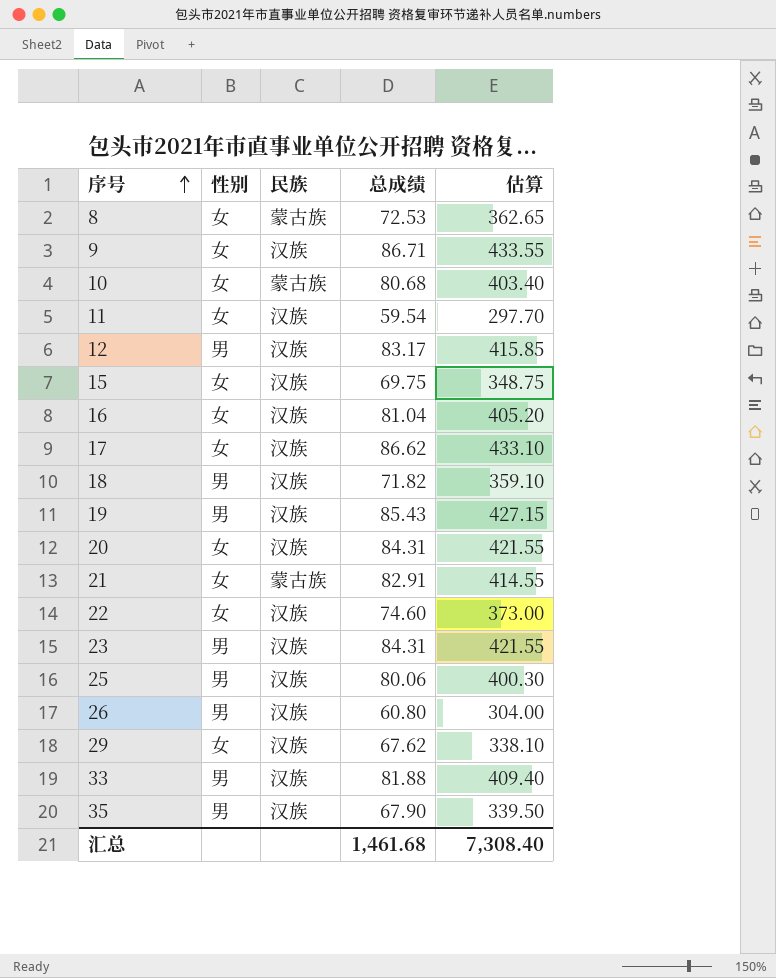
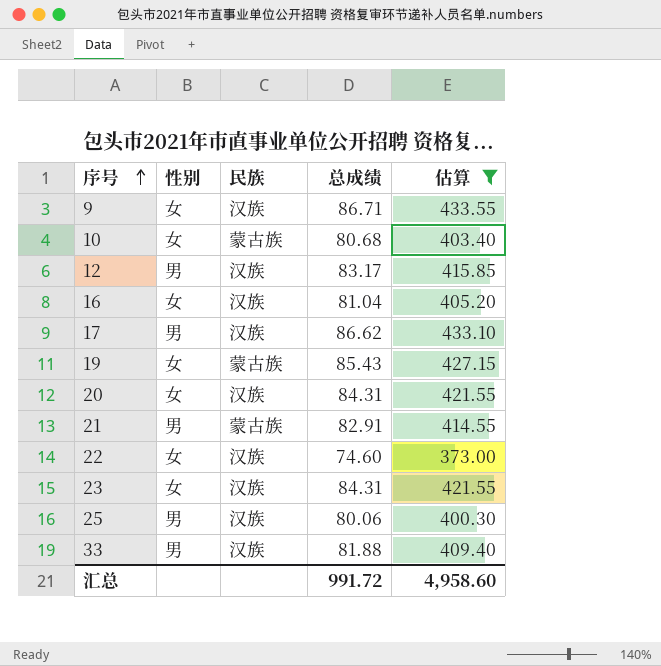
filter: none -> 估算 >= 373.00
17 | 性别: 女 -> 男
19 | 性别: 男 -> 女
19 | 民族: 汉族 -> 蒙古族
21 | 性别: 女 -> 男
23 | 性别: 男 -> 女
汇总 | 总成绩: 1,461.68 -> 991.72
汇总 | 估算: 7,308.40 -> 4,958.60

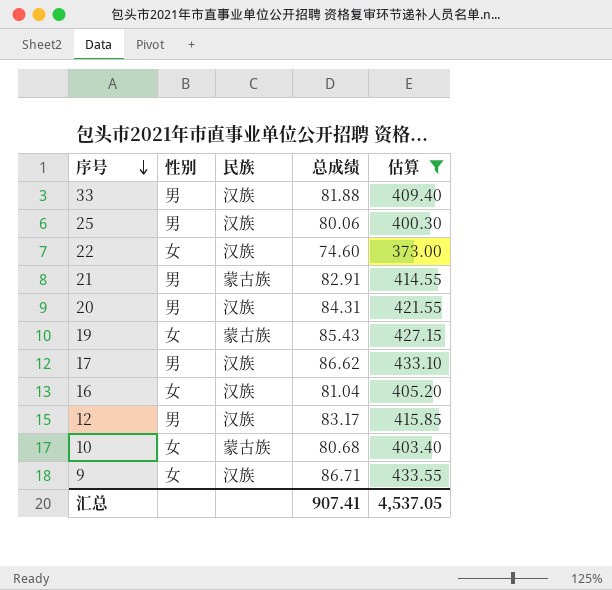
row order: 序号 ascending -> 序号 descending
row 23: 女 | 汉族 | 84.31 | 421.55 -> none
20 | 性别: 女 -> 男
汇总 | 总成绩: 991.72 -> 907.41
汇总 | 估算: 4,958.60 -> 4,537.05

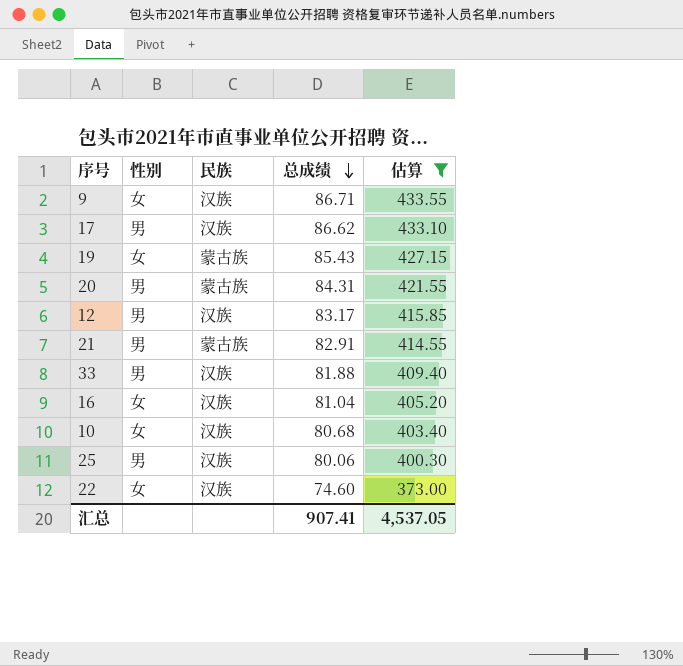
row order: 序号 descending -> 总成绩 descending
20 | 民族: 汉族 -> 蒙古族
10 | 民族: 蒙古族 -> 汉族

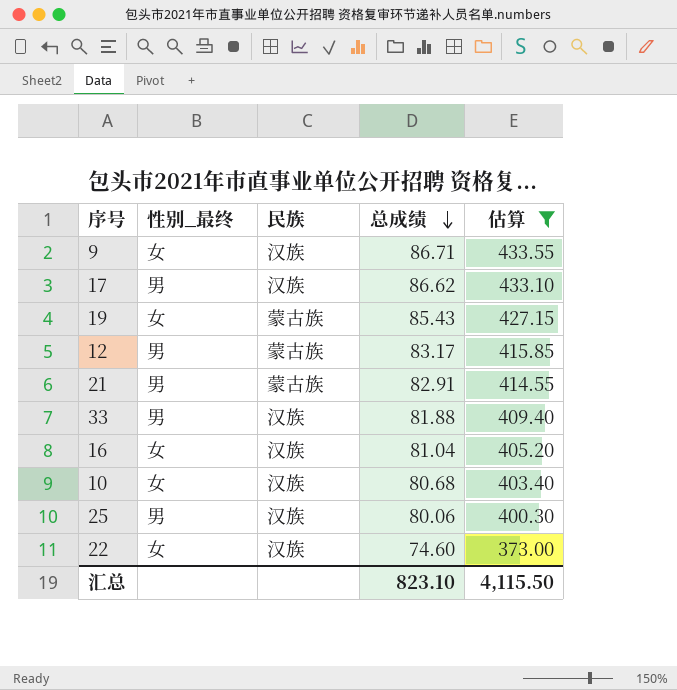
column name: 性别 -> 性别_最终
row 20: 男 | 蒙古族 | 84.31 | 421.55 -> none
12 | 民族: 汉族 -> 蒙古族
汇总 | 总成绩: 907.41 -> 823.10
汇总 | 估算: 4,537.05 -> 4,115.50

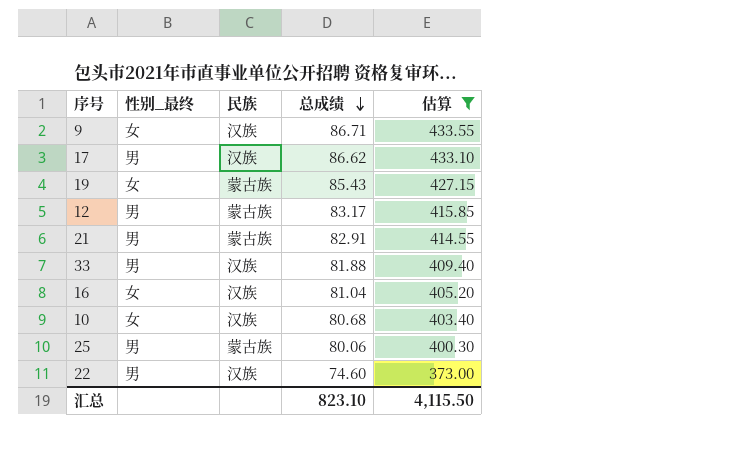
25 | 民族: 汉族 -> 蒙古族
22 | 性别_最终: 女 -> 男

